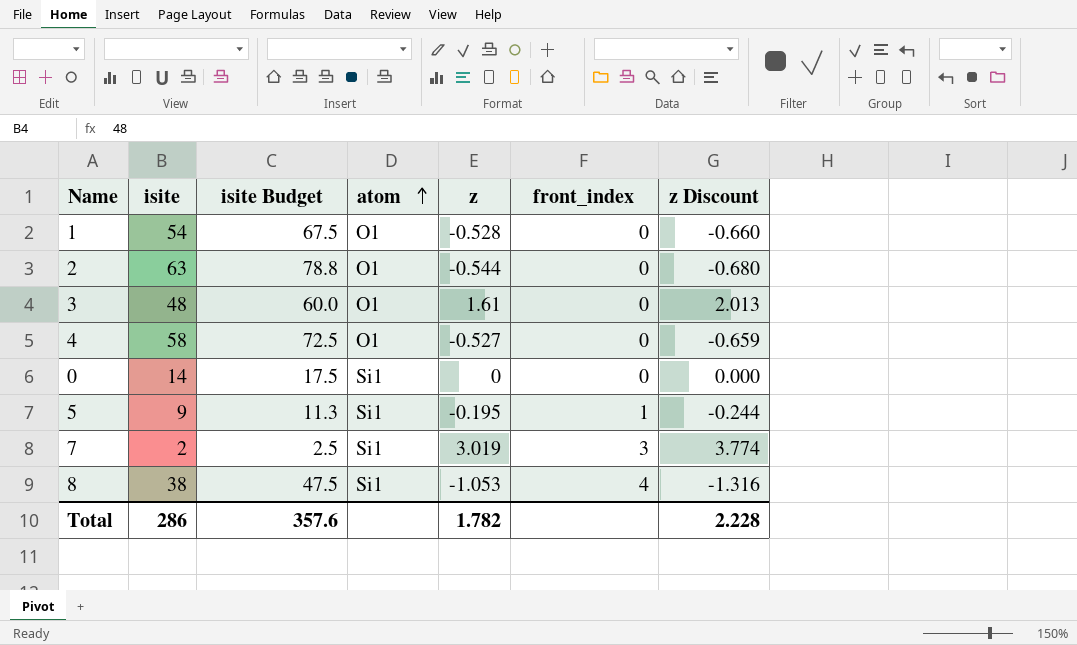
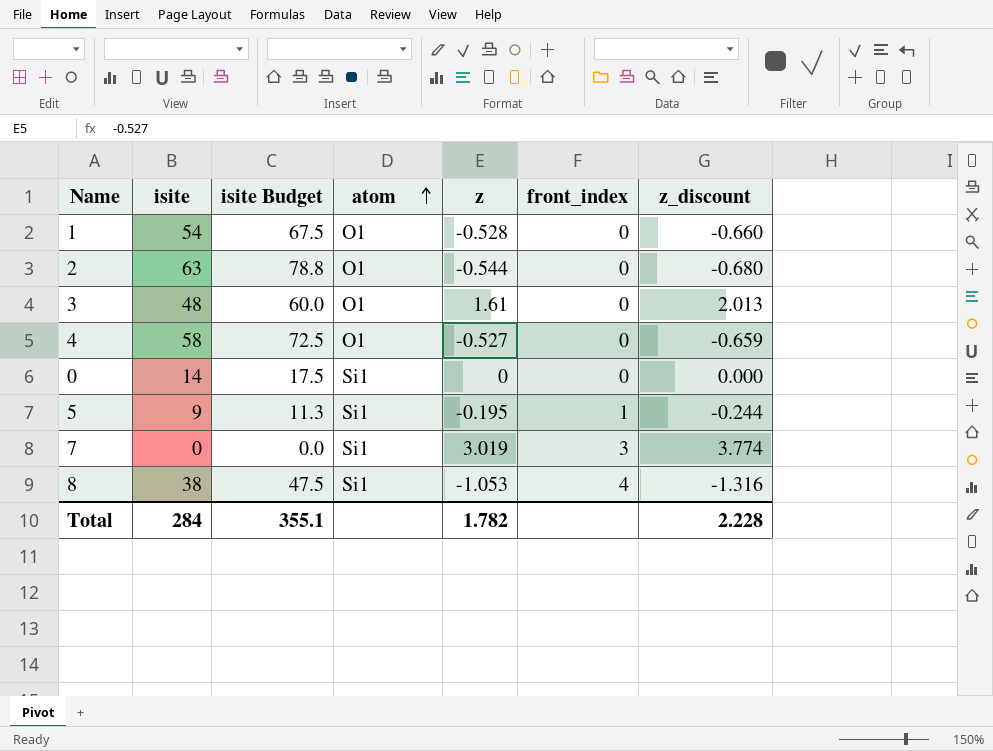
column name: z Discount -> z_discount
7 | isite: 2 -> 0
7 | isite Budget: 2.5 -> 0.0
Total | isite: 286 -> 284
Total | isite Budget: 357.6 -> 355.1

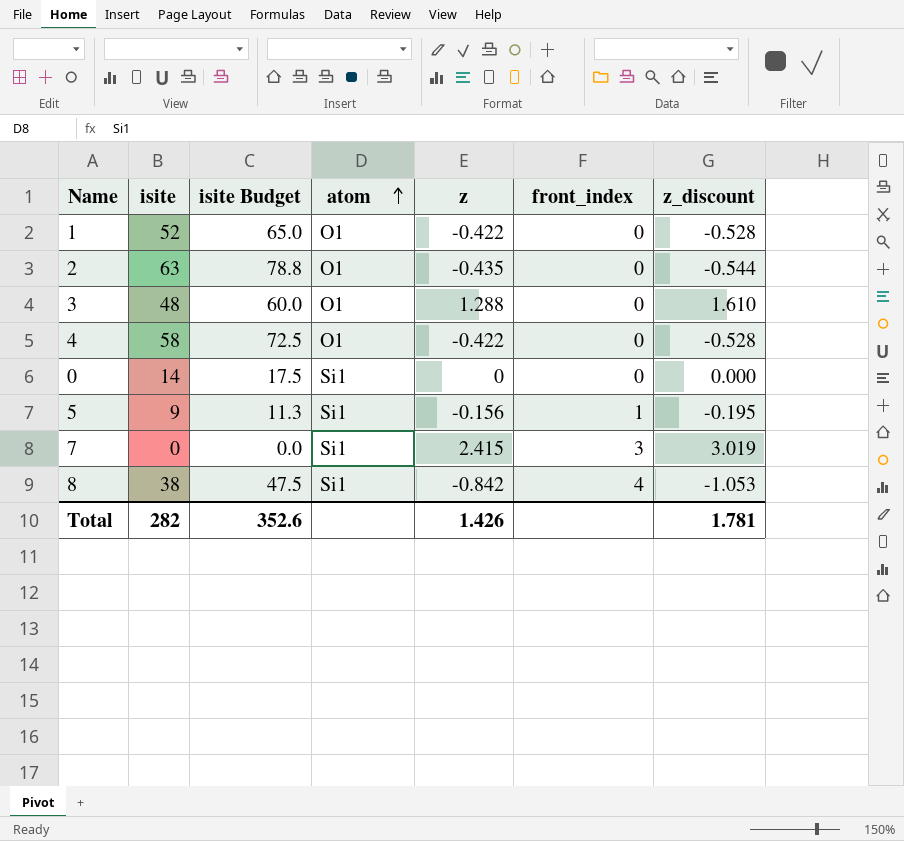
1 | isite: 54 -> 52
1 | isite Budget: 67.5 -> 65.0
1 | z: -0.528 -> -0.422
1 | z_discount: -0.660 -> -0.528
2 | z: -0.544 -> -0.435
2 | z_discount: -0.680 -> -0.544
3 | z: 1.61 -> 1.288
3 | z_discount: 2.013 -> 1.610
4 | z: -0.527 -> -0.422
4 | z_discount: -0.659 -> -0.528
5 | z: -0.195 -> -0.156
5 | z_discount: -0.244 -> -0.195
7 | z: 3.019 -> 2.415
7 | z_discount: 3.774 -> 3.019
8 | z: -1.053 -> -0.842
8 | z_discount: -1.316 -> -1.053
Total | isite: 284 -> 282
Total | isite Budget: 355.1 -> 352.6
Total | z: 1.782 -> 1.426
Total | z_discount: 2.228 -> 1.781

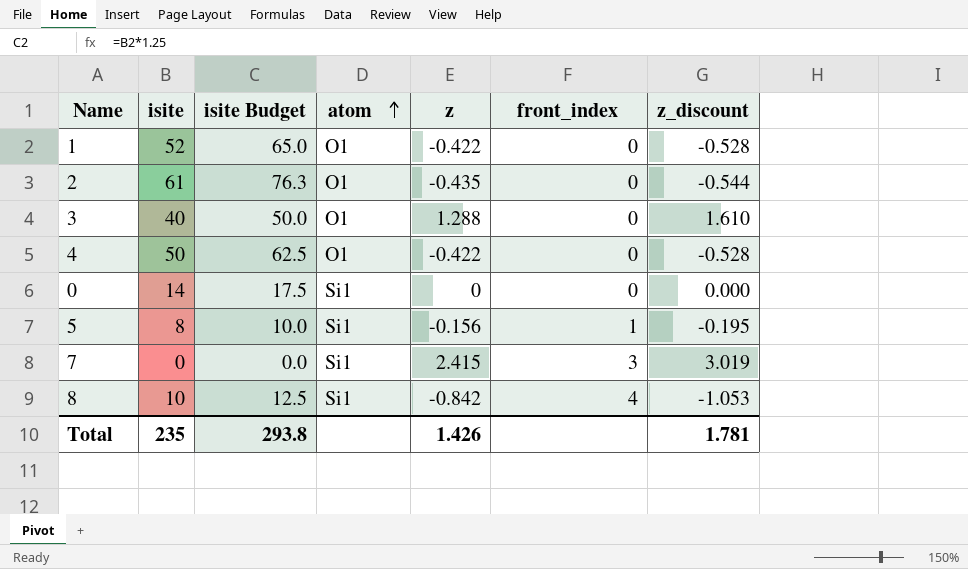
2 | isite: 63 -> 61
2 | isite Budget: 78.8 -> 76.3
3 | isite: 48 -> 40
3 | isite Budget: 60.0 -> 50.0
4 | isite: 58 -> 50
4 | isite Budget: 72.5 -> 62.5
5 | isite: 9 -> 8
5 | isite Budget: 11.3 -> 10.0
8 | isite: 38 -> 10
8 | isite Budget: 47.5 -> 12.5
Total | isite: 282 -> 235
Total | isite Budget: 352.6 -> 293.8

